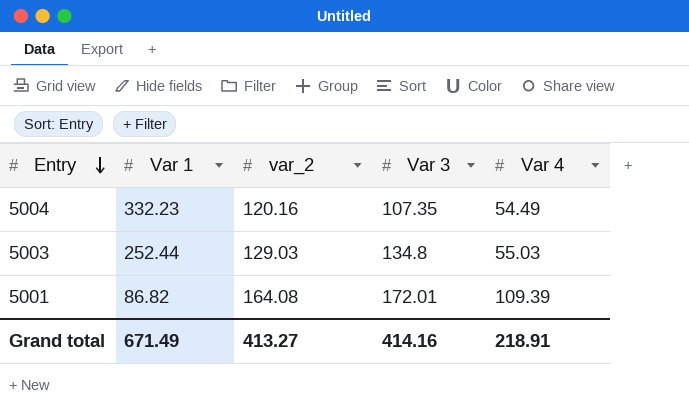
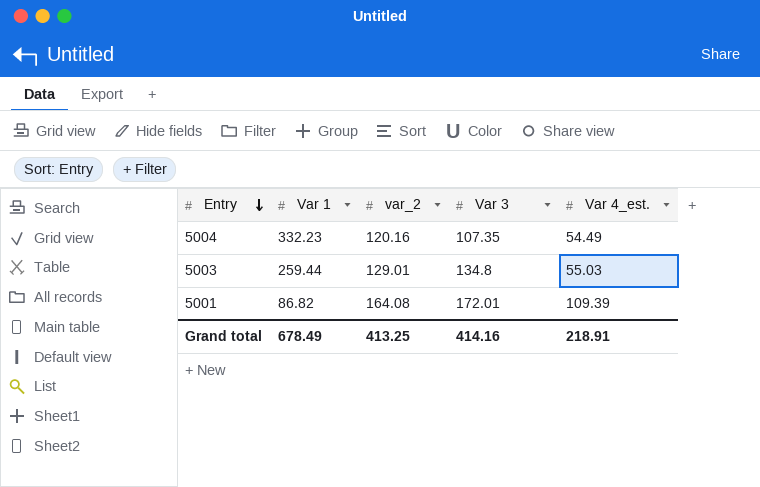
column name: Var 4 -> Var 4_est.
5003 | Var 1: 252.44 -> 259.44
5003 | var_2: 129.03 -> 129.01
Grand total | Var 1: 671.49 -> 678.49
Grand total | var_2: 413.27 -> 413.25

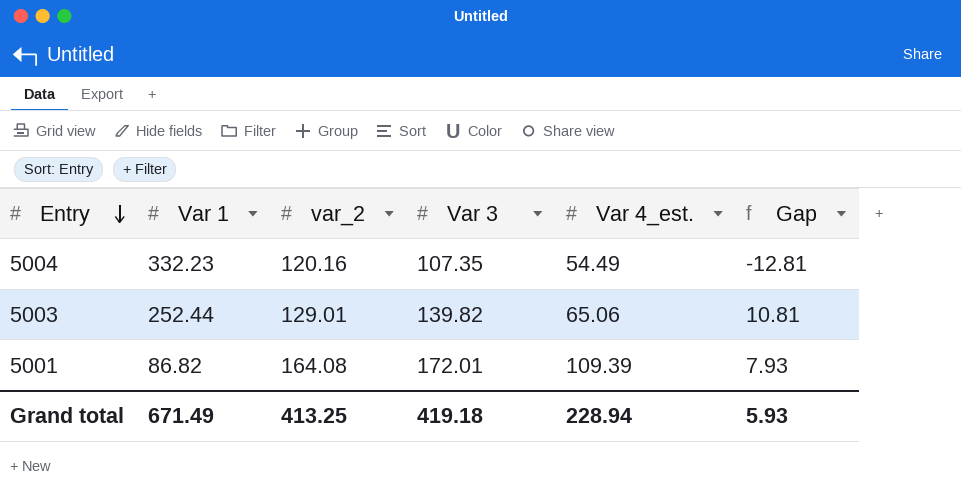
column Gap | formula: none -> [Var 3] - [var_2]
5003 | Var 1: 259.44 -> 252.44
5003 | Var 3: 134.8 -> 139.82
5003 | Var 4_est.: 55.03 -> 65.06
Grand total | Var 1: 678.49 -> 671.49
Grand total | Var 3: 414.16 -> 419.18
Grand total | Var 4_est.: 218.91 -> 228.94

